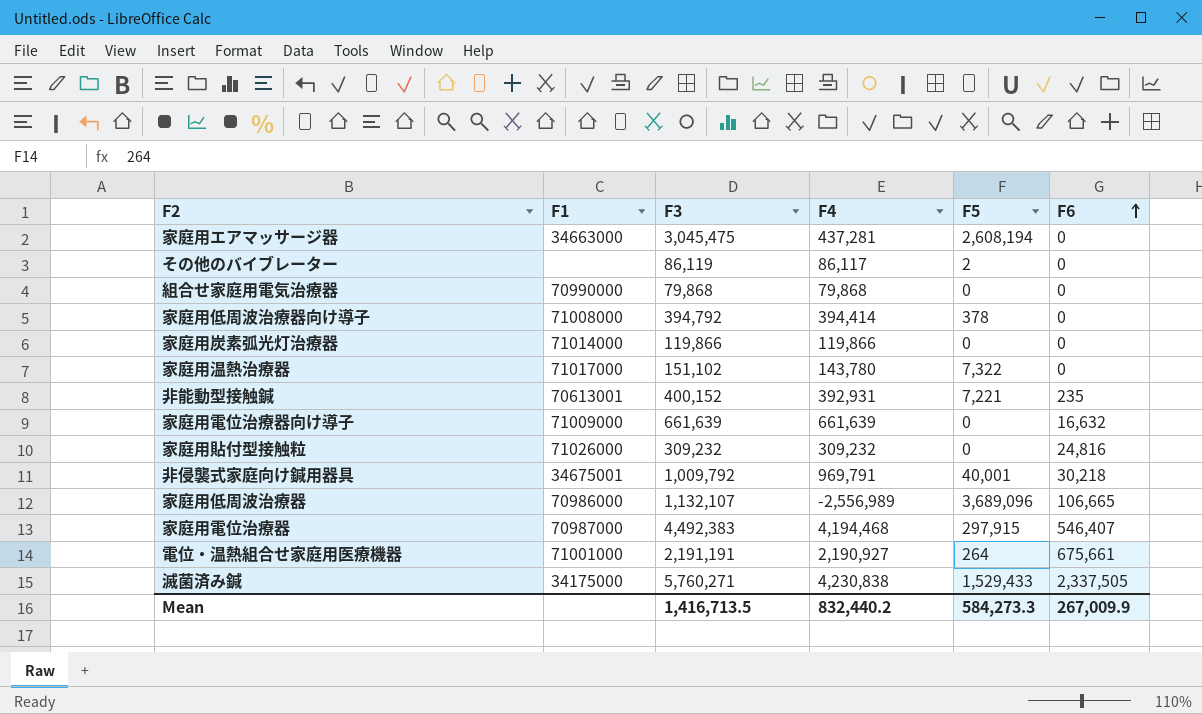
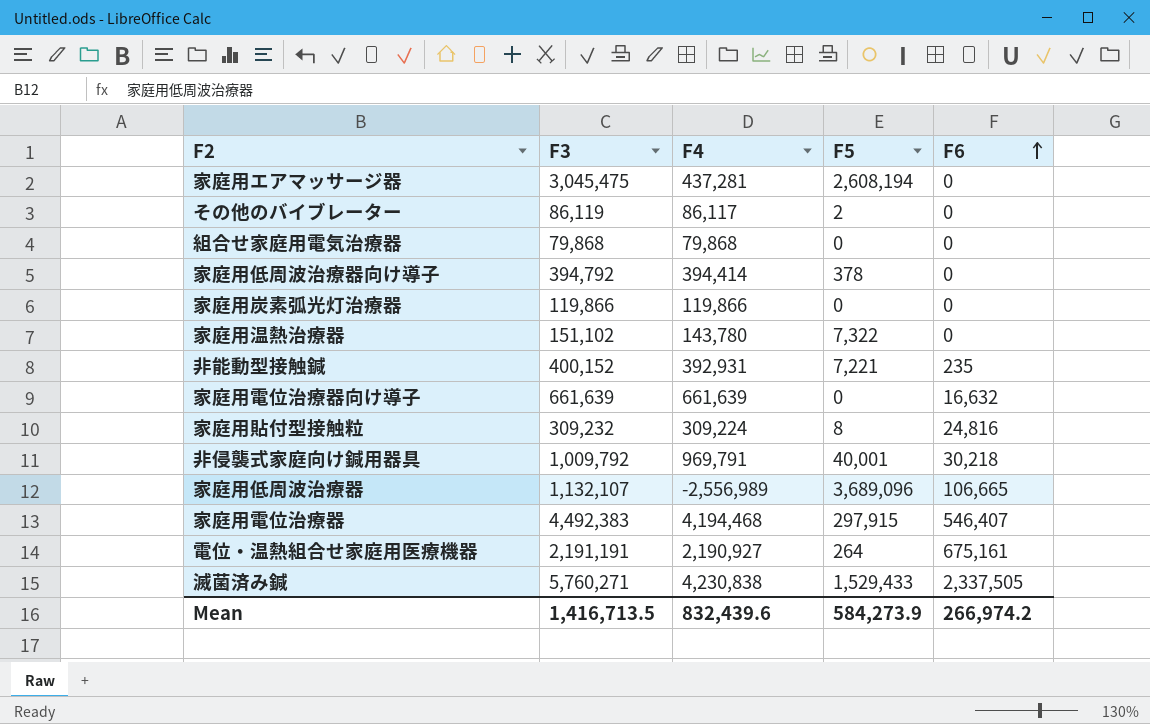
column F1 | position: 2 -> none
家庭用貼付型接触粒 | F4: 309,232 -> 309,224
家庭用貼付型接触粒 | F5: 0 -> 8
電位・温熱組合せ家庭用医療機器 | F6: 675,661 -> 675,161
Mean | F4: 832,440.2 -> 832,439.6
Mean | F5: 584,273.3 -> 584,273.9
Mean | F6: 267,009.9 -> 266,974.2

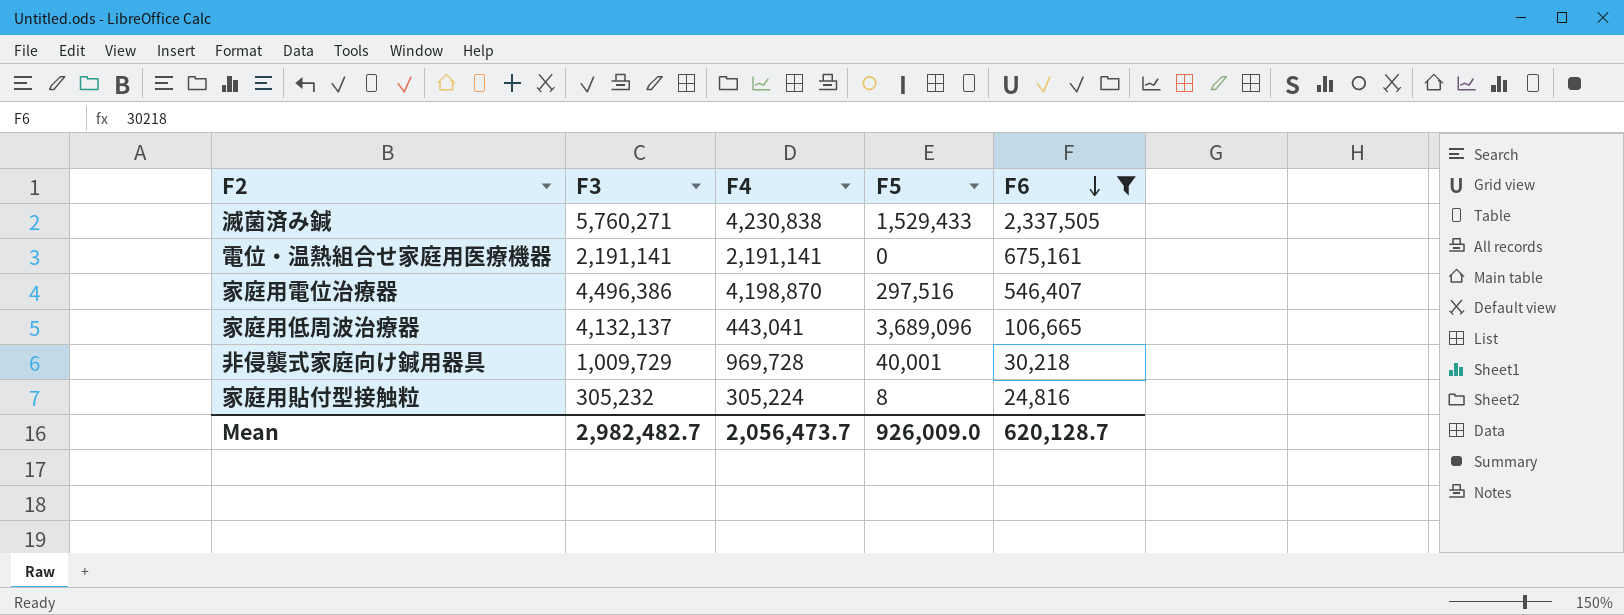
filter: none -> F6 >= 24,816
row order: F6 ascending -> F6 descending
電位・温熱組合せ家庭用医療機器 | F3: 2,191,191 -> 2,191,141
電位・温熱組合せ家庭用医療機器 | F4: 2,190,927 -> 2,191,141
電位・温熱組合せ家庭用医療機器 | F5: 264 -> 0
家庭用電位治療器 | F3: 4,492,383 -> 4,496,386
家庭用電位治療器 | F4: 4,194,468 -> 4,198,870
家庭用電位治療器 | F5: 297,915 -> 297,516
家庭用低周波治療器 | F3: 1,132,107 -> 4,132,137
家庭用低周波治療器 | F4: -2,556,989 -> 443,041
非侵襲式家庭向け鍼用器具 | F3: 1,009,792 -> 1,009,729
非侵襲式家庭向け鍼用器具 | F4: 969,791 -> 969,728
家庭用貼付型接触粒 | F3: 309,232 -> 305,232
家庭用貼付型接触粒 | F4: 309,224 -> 305,224
Mean | F3: 1,416,713.5 -> 2,982,482.7
Mean | F4: 832,439.6 -> 2,056,473.7
Mean | F5: 584,273.9 -> 926,009.0
Mean | F6: 266,974.2 -> 620,128.7

